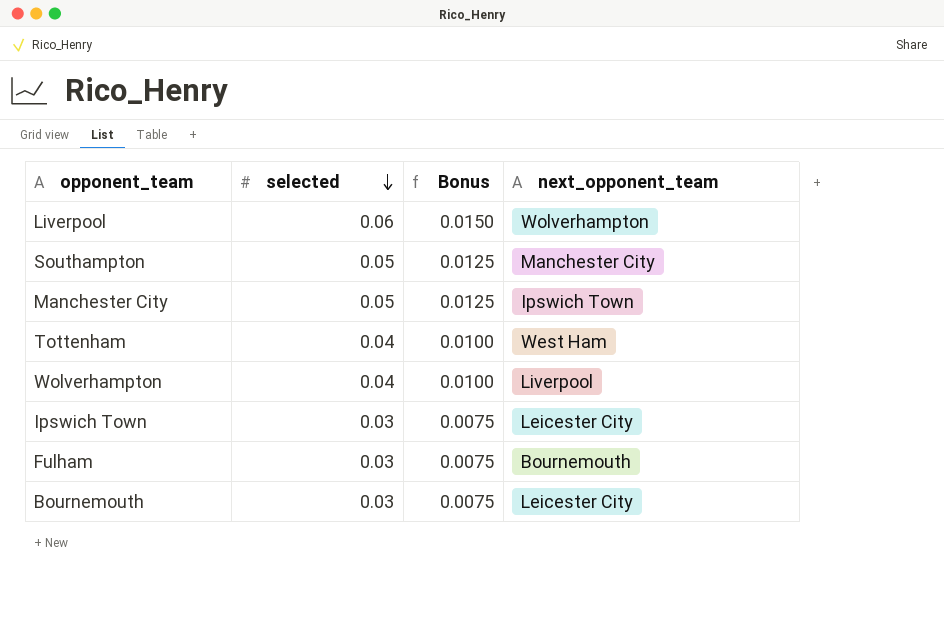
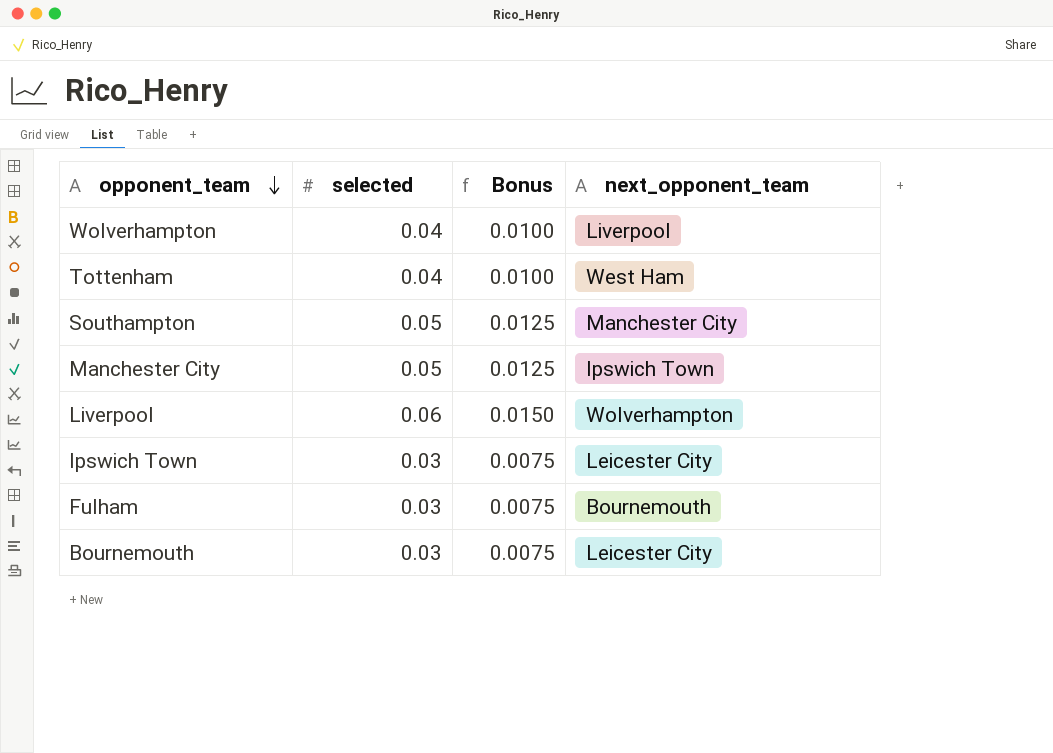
row order: selected descending -> opponent_team descending

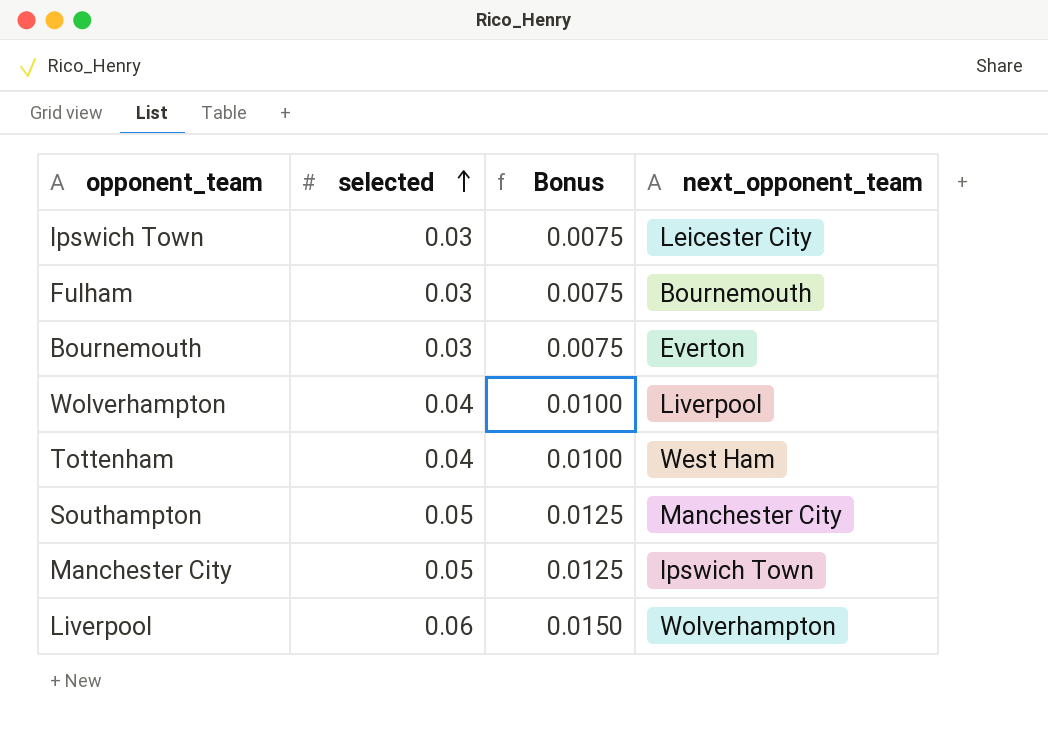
row order: opponent_team descending -> selected ascending
Bournemouth | next_opponent_team: Leicester City -> Everton

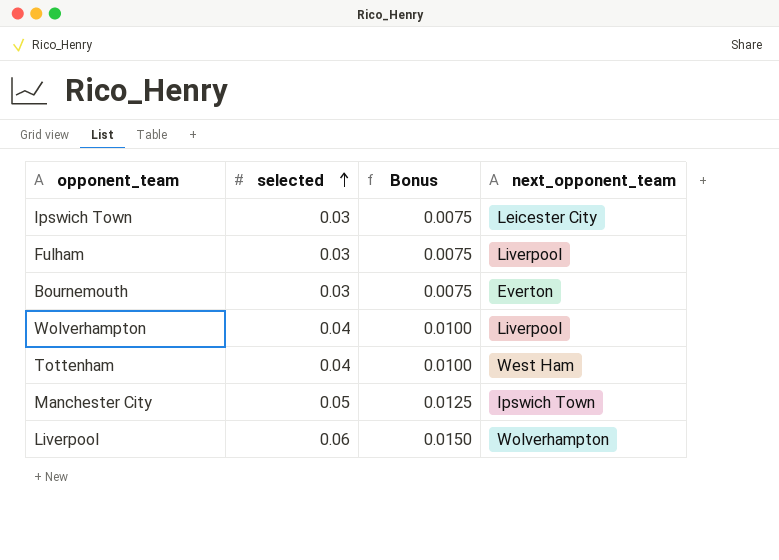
row Southampton: 0.05 | 0.0125 | Manchester City -> none
Fulham | next_opponent_team: Bournemouth -> Liverpool

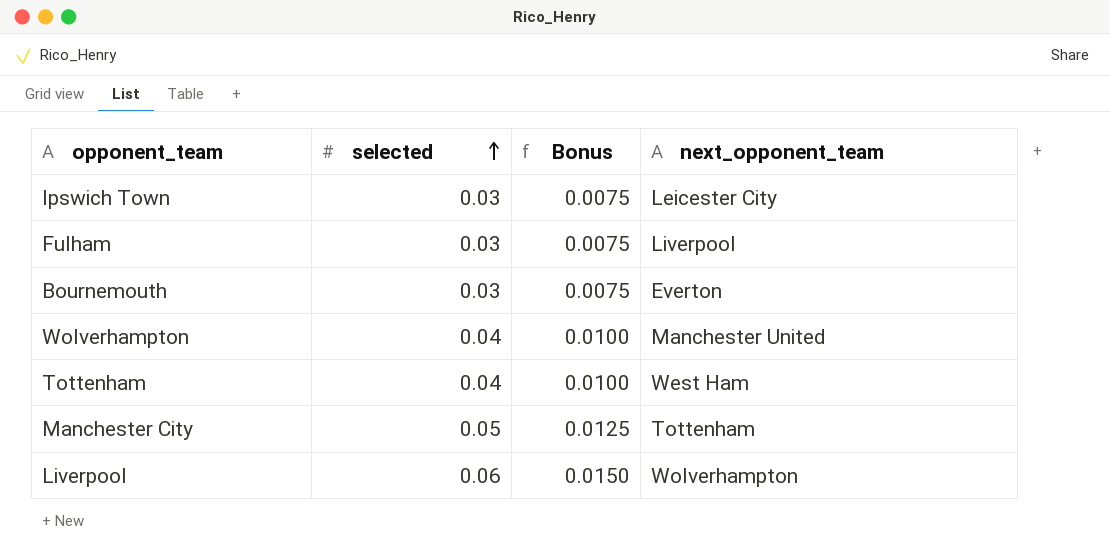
Wolverhampton | next_opponent_team: Liverpool -> Manchester United
Manchester City | next_opponent_team: Ipswich Town -> Tottenham

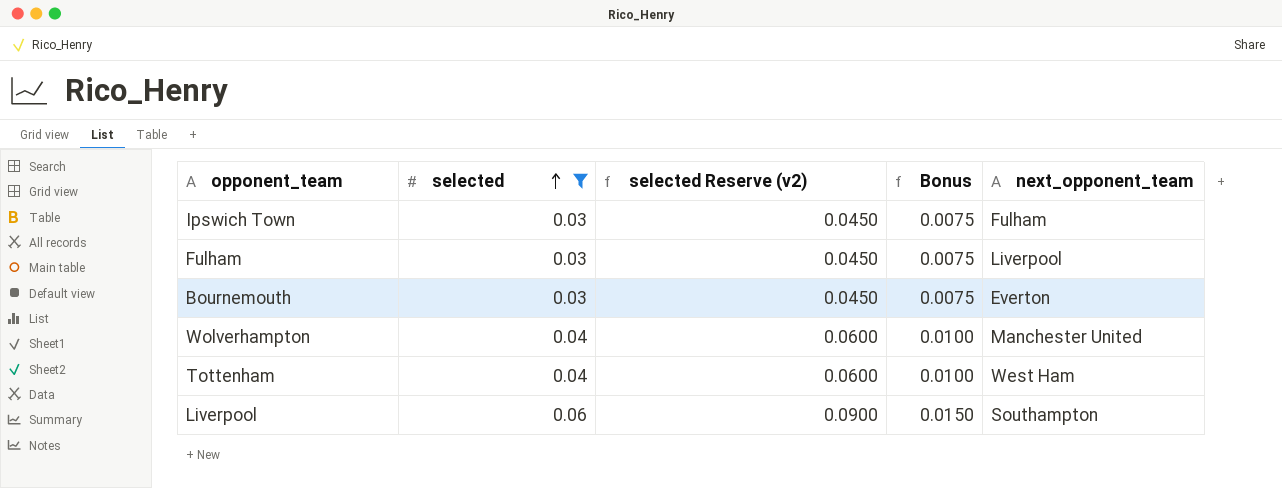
filter: none -> selected != 0.05
column selected Reserve (v2) | formula: none -> [selected] * 1.5
Ipswich Town | next_opponent_team: Leicester City -> Fulham
Liverpool | next_opponent_team: Wolverhampton -> Southampton

